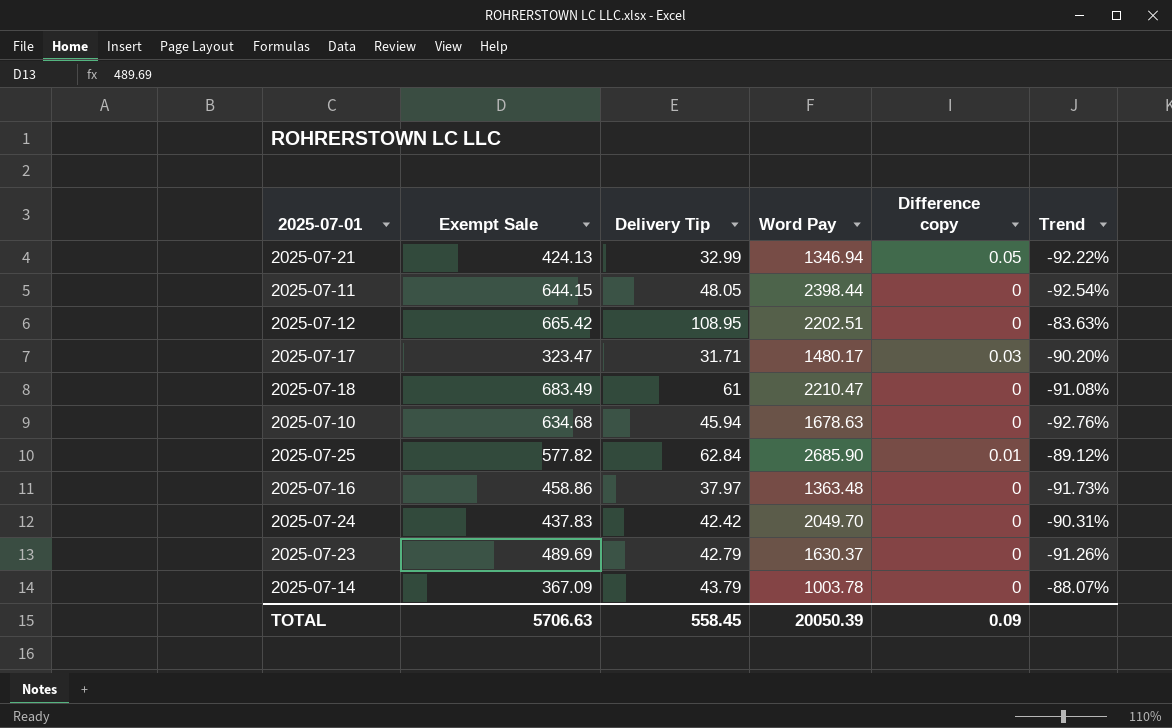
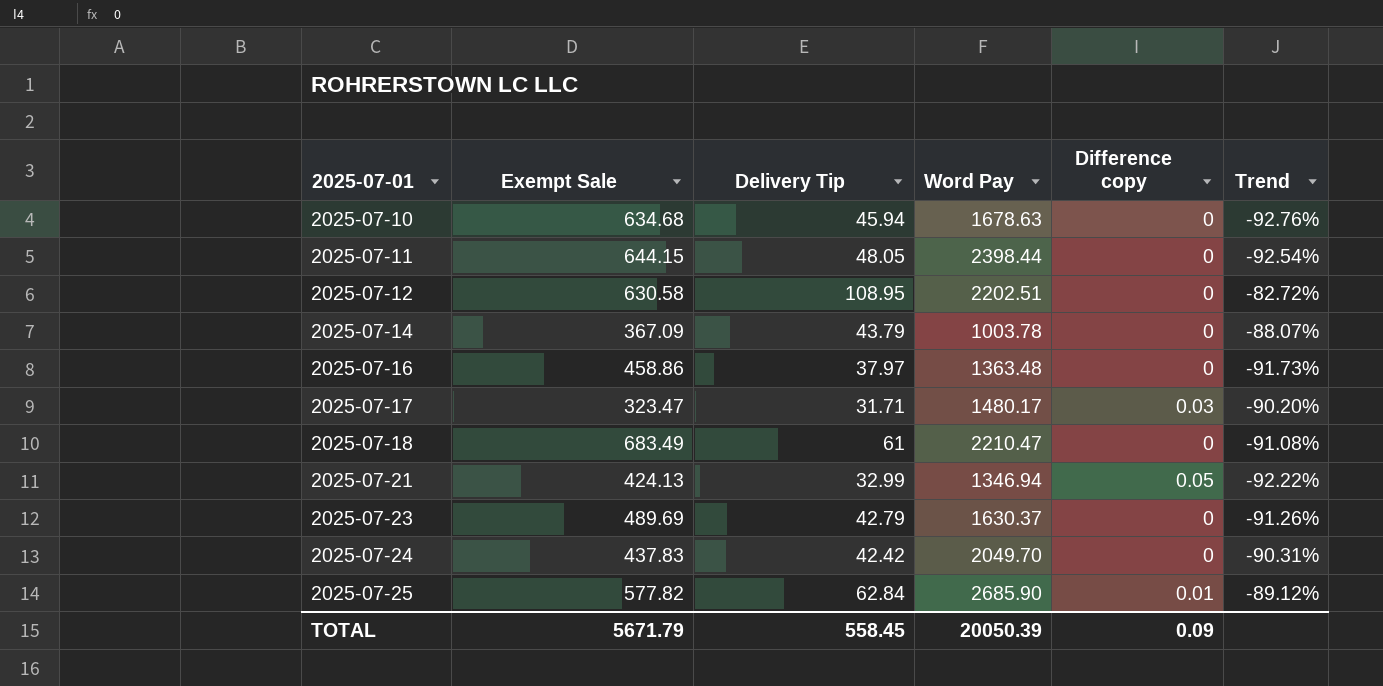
row order: none -> 2025-07-01 ascending
2025-07-12 | Exempt Sale: 665.42 -> 630.58
2025-07-12 | Trend: -83.63% -> -82.72%
TOTAL | Exempt Sale: 5706.63 -> 5671.79

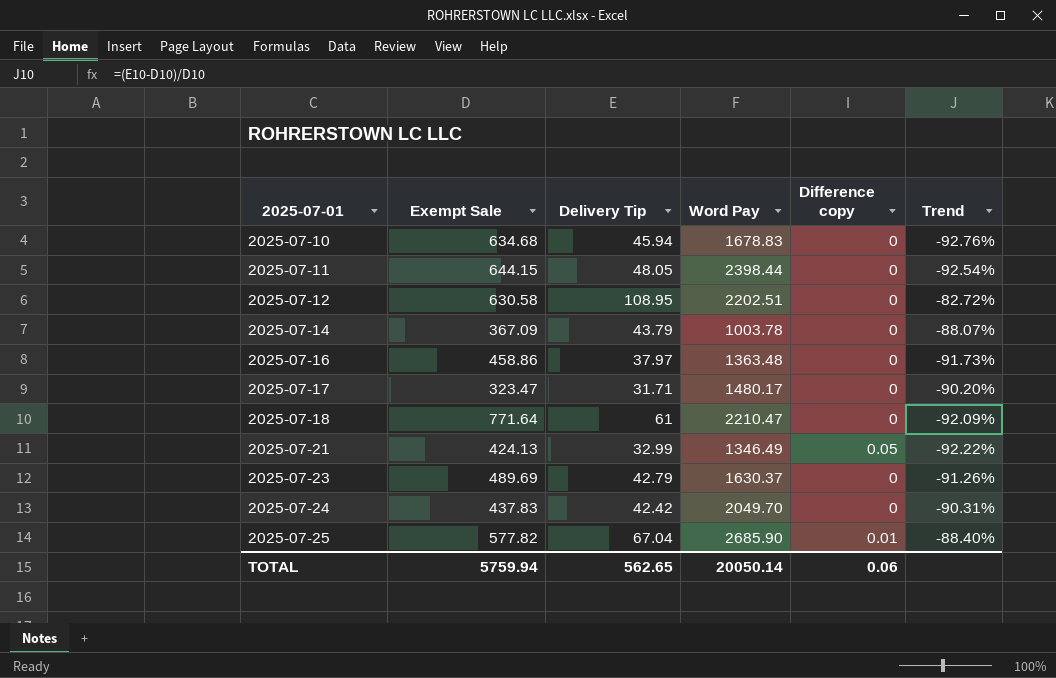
2025-07-10 | Word Pay: 1678.63 -> 1678.83
2025-07-17 | Difference copy: 0.03 -> 0
2025-07-18 | Exempt Sale: 683.49 -> 771.64
2025-07-18 | Trend: -91.08% -> -92.09%
2025-07-21 | Word Pay: 1346.94 -> 1346.49
2025-07-25 | Delivery Tip: 62.84 -> 67.04
2025-07-25 | Trend: -89.12% -> -88.40%
TOTAL | Exempt Sale: 5671.79 -> 5759.94
TOTAL | Delivery Tip: 558.45 -> 562.65
TOTAL | Word Pay: 20050.39 -> 20050.14
TOTAL | Difference copy: 0.09 -> 0.06

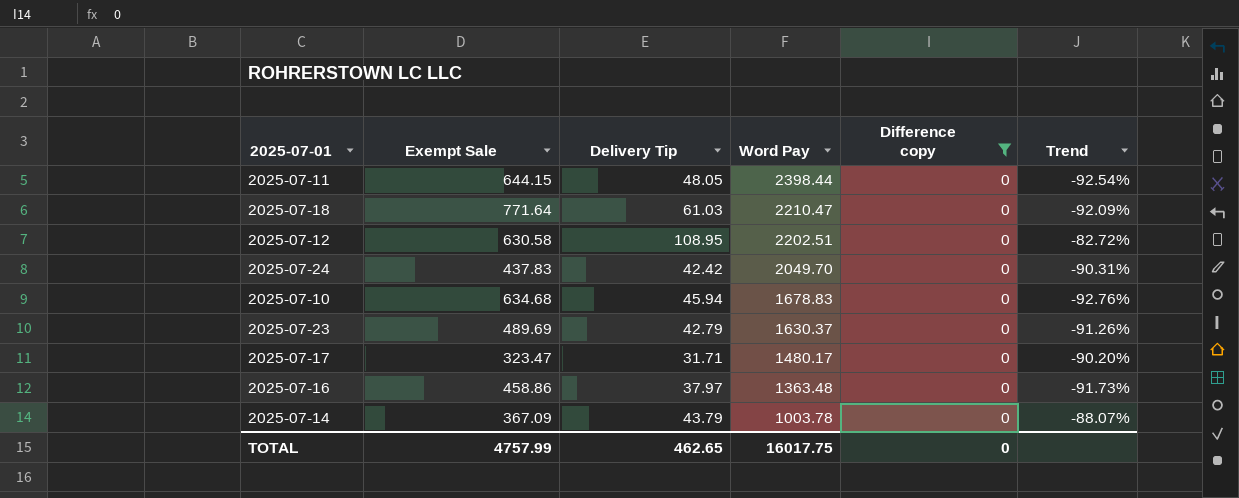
filter: none -> Difference copy = 0
row order: 2025-07-01 ascending -> Word Pay descending
2025-07-18 | Delivery Tip: 61 -> 61.03
TOTAL | Exempt Sale: 5759.94 -> 4757.99
TOTAL | Delivery Tip: 562.65 -> 462.65
TOTAL | Word Pay: 20050.14 -> 16017.75
TOTAL | Difference copy: 0.06 -> 0

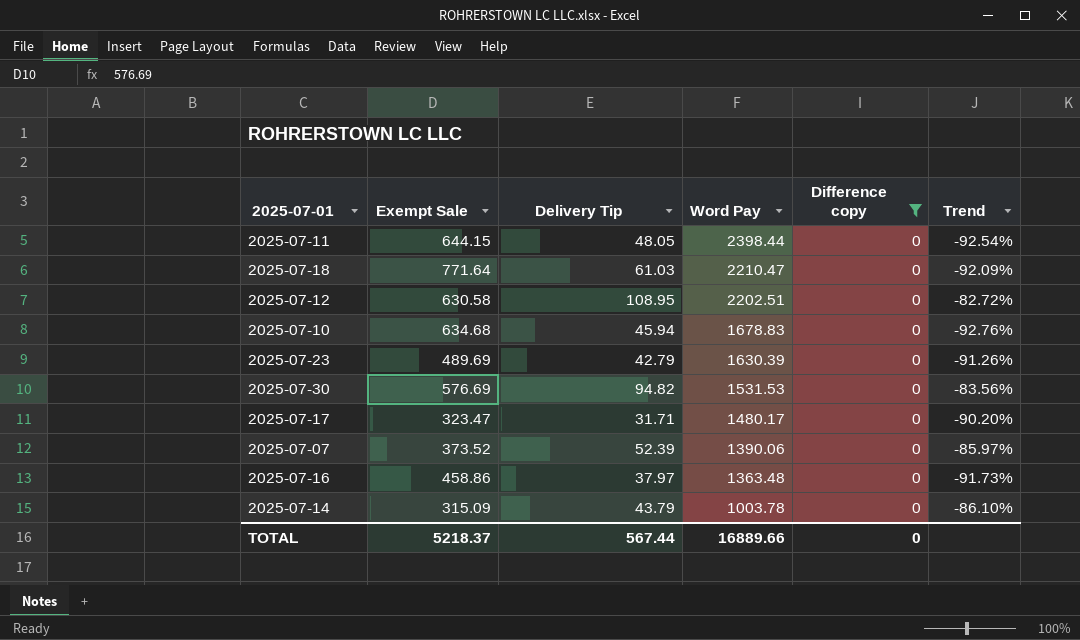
row 2025-07-24: 437.83 | 42.42 | 2049.70 | 0 | -90.31% -> none
2025-07-23 | Word Pay: 1630.37 -> 1630.39
row 2025-07-30: none -> 576.69 | 94.82 | 1531.53 | 0 | -83.56%
row 2025-07-07: none -> 373.52 | 52.39 | 1390.06 | 0 | -85.97%
2025-07-14 | Exempt Sale: 367.09 -> 315.09
2025-07-14 | Trend: -88.07% -> -86.10%
TOTAL | Exempt Sale: 4757.99 -> 5218.37
TOTAL | Delivery Tip: 462.65 -> 567.44
TOTAL | Word Pay: 16017.75 -> 16889.66

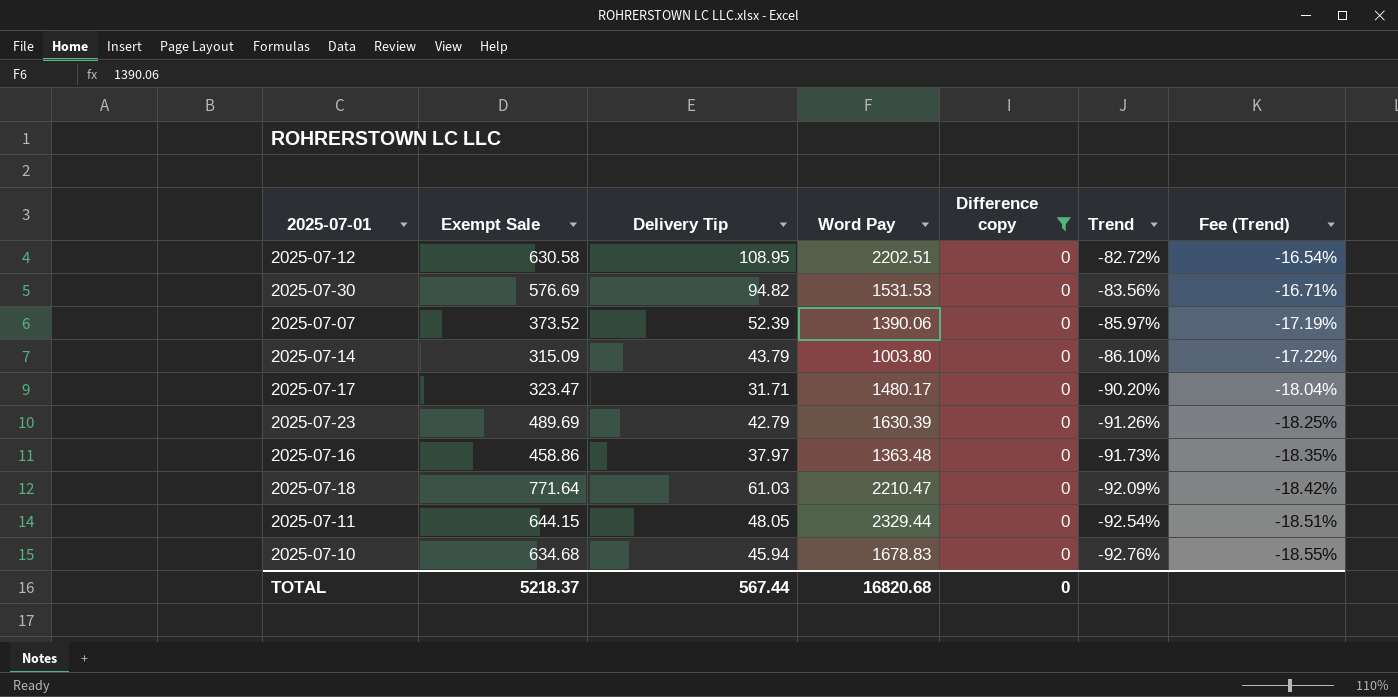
row order: Word Pay descending -> Trend descending
column Fee (Trend) | formula: none -> [Trend] * 0.2
2025-07-14 | Word Pay: 1003.78 -> 1003.80
2025-07-11 | Word Pay: 2398.44 -> 2329.44
TOTAL | Word Pay: 16889.66 -> 16820.68

